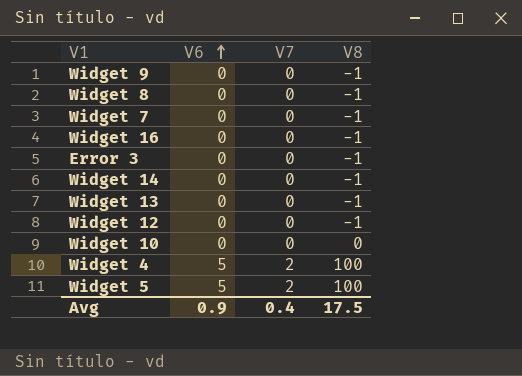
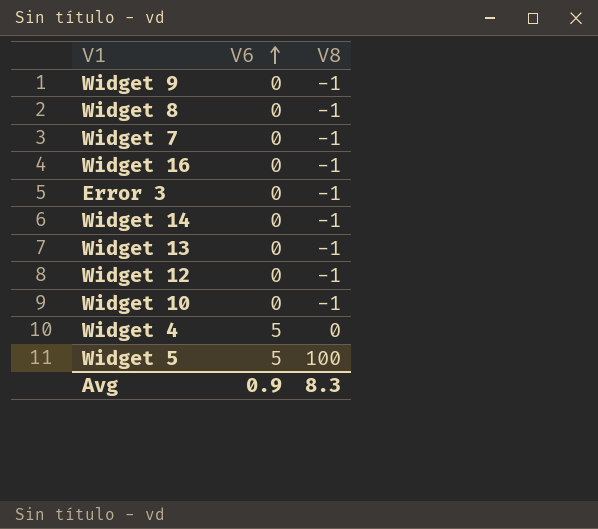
column V7 | position: 3 -> none
Widget 10 | V8: 0 -> -1
Widget 4 | V8: 100 -> 0
Avg | V8: 17.5 -> 8.3

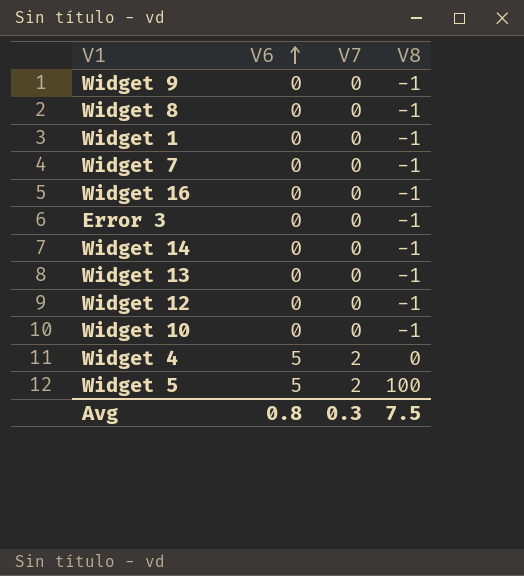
column V7 | position: none -> 3
row Widget 1: none -> 0 | 0 | -1
Avg | V6: 0.9 -> 0.8
Avg | V8: 8.3 -> 7.5

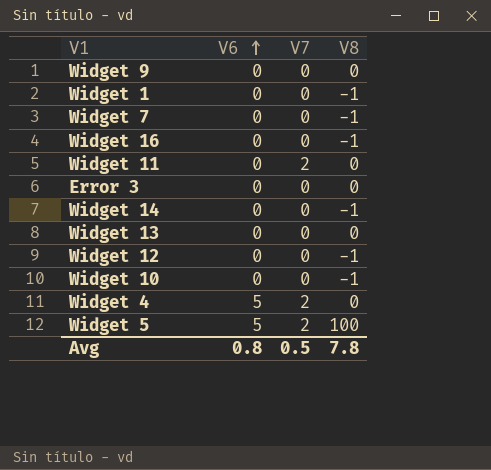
row Widget 8: 0 | 0 | -1 -> none
Widget 9 | V8: -1 -> 0
row Widget 11: none -> 0 | 2 | 0
Error 3 | V8: -1 -> 0
Widget 13 | V8: -1 -> 0
Avg | V7: 0.3 -> 0.5
Avg | V8: 7.5 -> 7.8

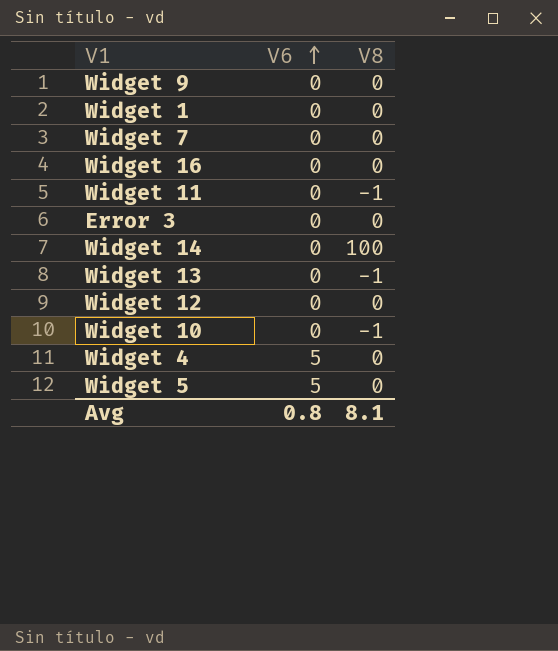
column V7 | position: 3 -> none
Widget 1 | V8: -1 -> 0
Widget 7 | V8: -1 -> 0
Widget 16 | V8: -1 -> 0
Widget 11 | V8: 0 -> -1
Widget 14 | V8: -1 -> 100
Widget 13 | V8: 0 -> -1
Widget 12 | V8: -1 -> 0
Widget 5 | V8: 100 -> 0
Avg | V8: 7.8 -> 8.1

